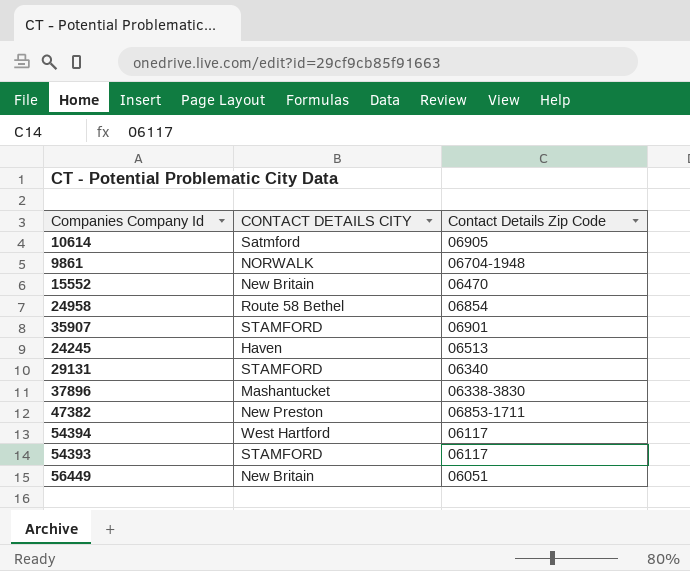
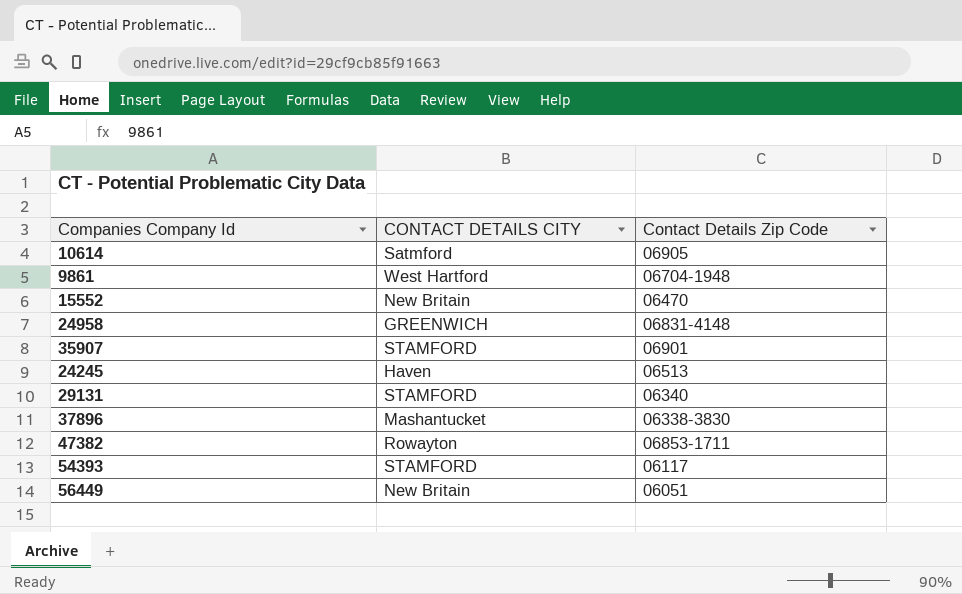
row 54394: West Hartford | 06117 -> none
9861 | CONTACT DETAILS CITY: NORWALK -> West Hartford
24958 | CONTACT DETAILS CITY: Route 58 Bethel -> GREENWICH
24958 | Contact Details Zip Code: 06854 -> 06831-4148
47382 | CONTACT DETAILS CITY: New Preston -> Rowayton

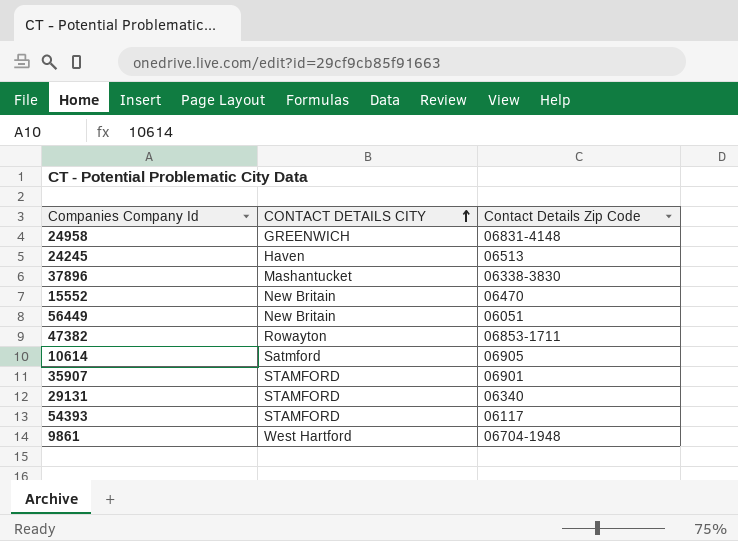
row order: none -> CONTACT DETAILS CITY ascending

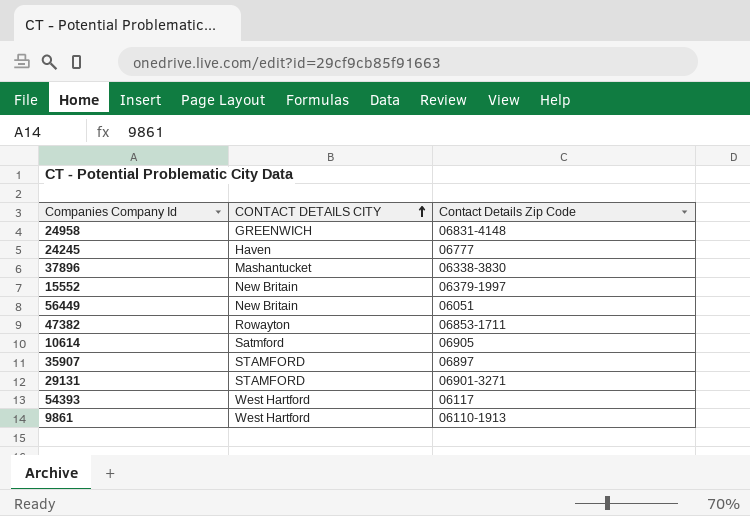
24245 | Contact Details Zip Code: 06513 -> 06777
15552 | Contact Details Zip Code: 06470 -> 06379-1997
35907 | Contact Details Zip Code: 06901 -> 06897
29131 | Contact Details Zip Code: 06340 -> 06901-3271
54393 | CONTACT DETAILS CITY: STAMFORD -> West Hartford
9861 | Contact Details Zip Code: 06704-1948 -> 06110-1913

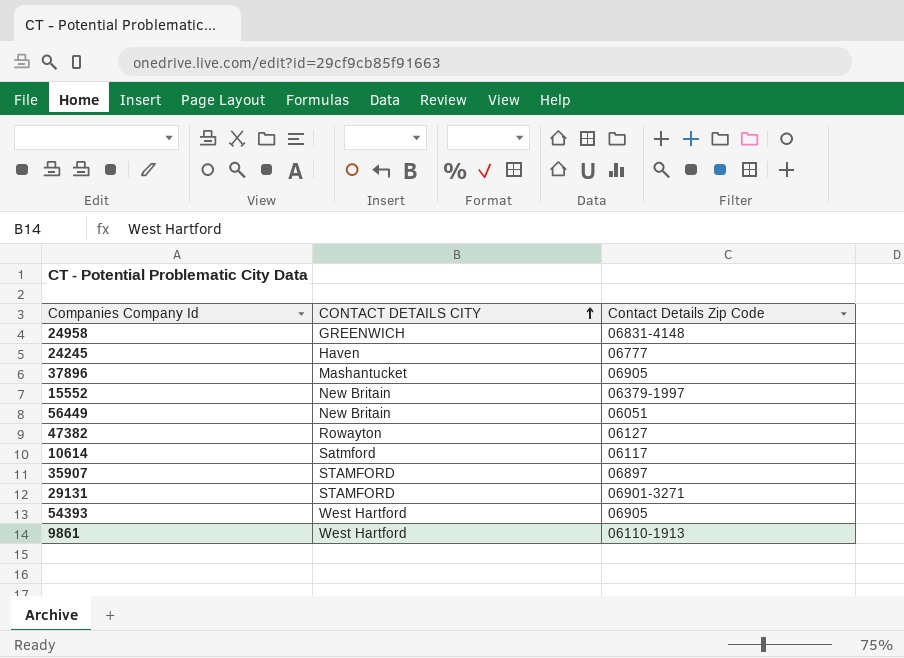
37896 | Contact Details Zip Code: 06338-3830 -> 06905
47382 | Contact Details Zip Code: 06853-1711 -> 06127
10614 | Contact Details Zip Code: 06905 -> 06117
54393 | Contact Details Zip Code: 06117 -> 06905

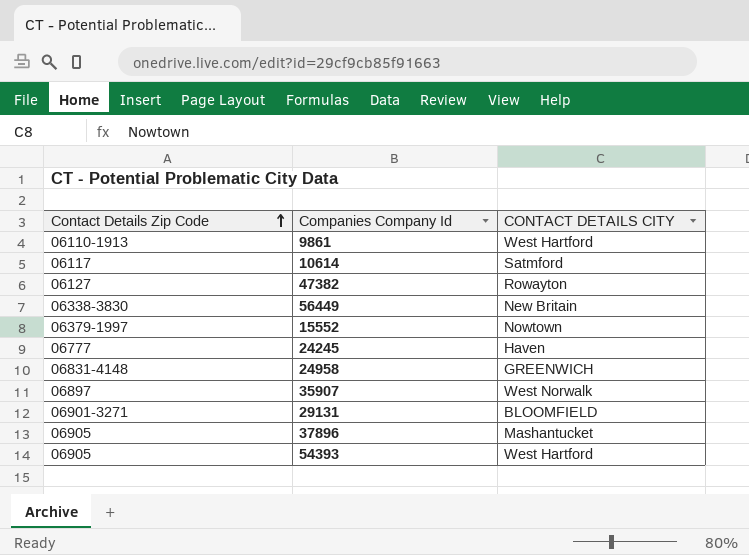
row order: CONTACT DETAILS CITY ascending -> Contact Details Zip Code ascending
column Contact Details Zip Code | position: 3 -> 1
56449 | Contact Details Zip Code: 06051 -> 06338-3830
15552 | CONTACT DETAILS CITY: New Britain -> Nowtown
35907 | CONTACT DETAILS CITY: STAMFORD -> West Norwalk
29131 | CONTACT DETAILS CITY: STAMFORD -> BLOOMFIELD

